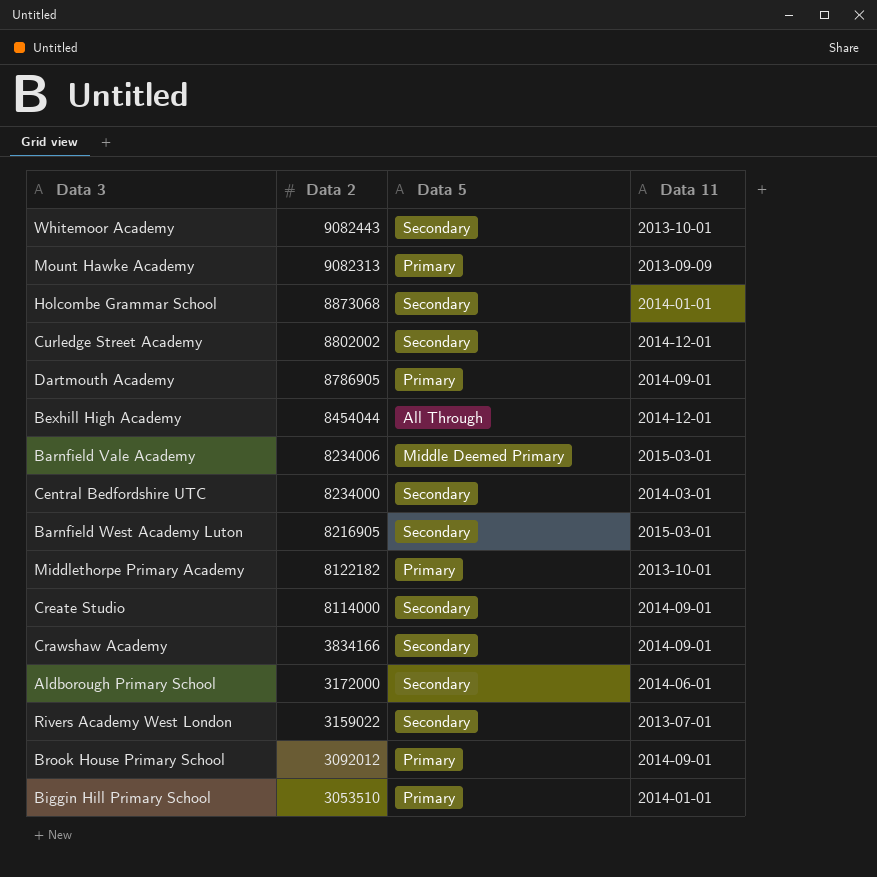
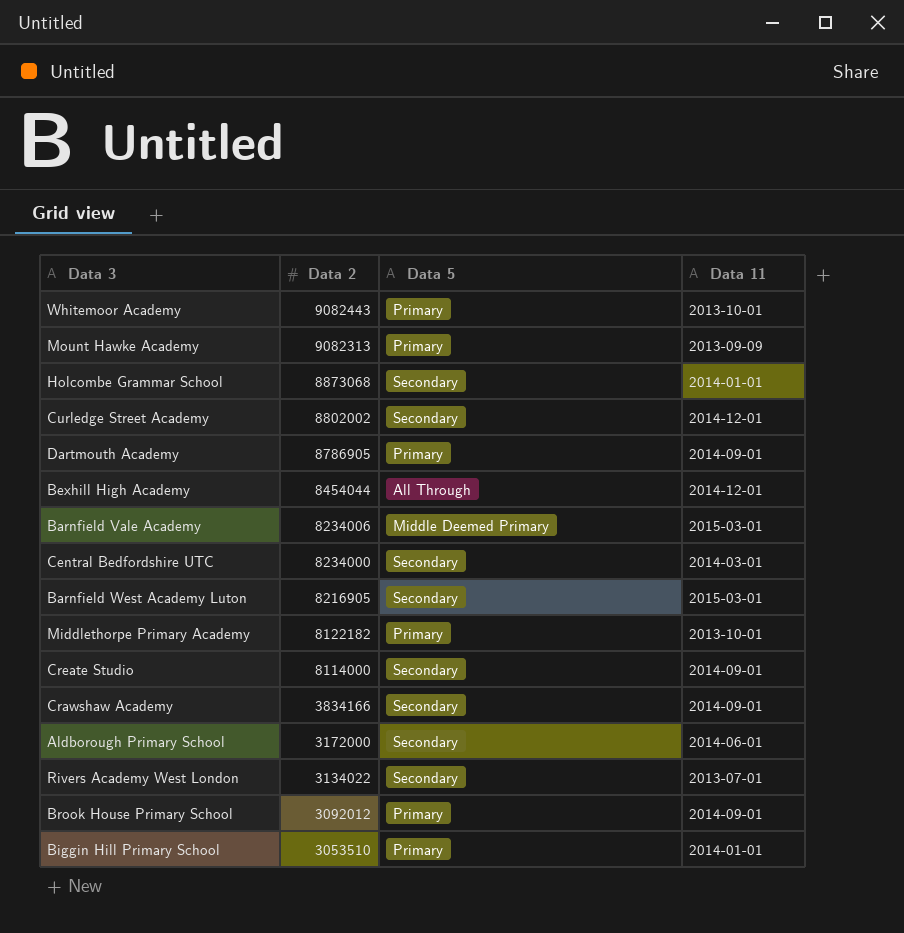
Whitemoor Academy | Data 5: Secondary -> Primary
Rivers Academy West London | Data 2: 3159022 -> 3134022

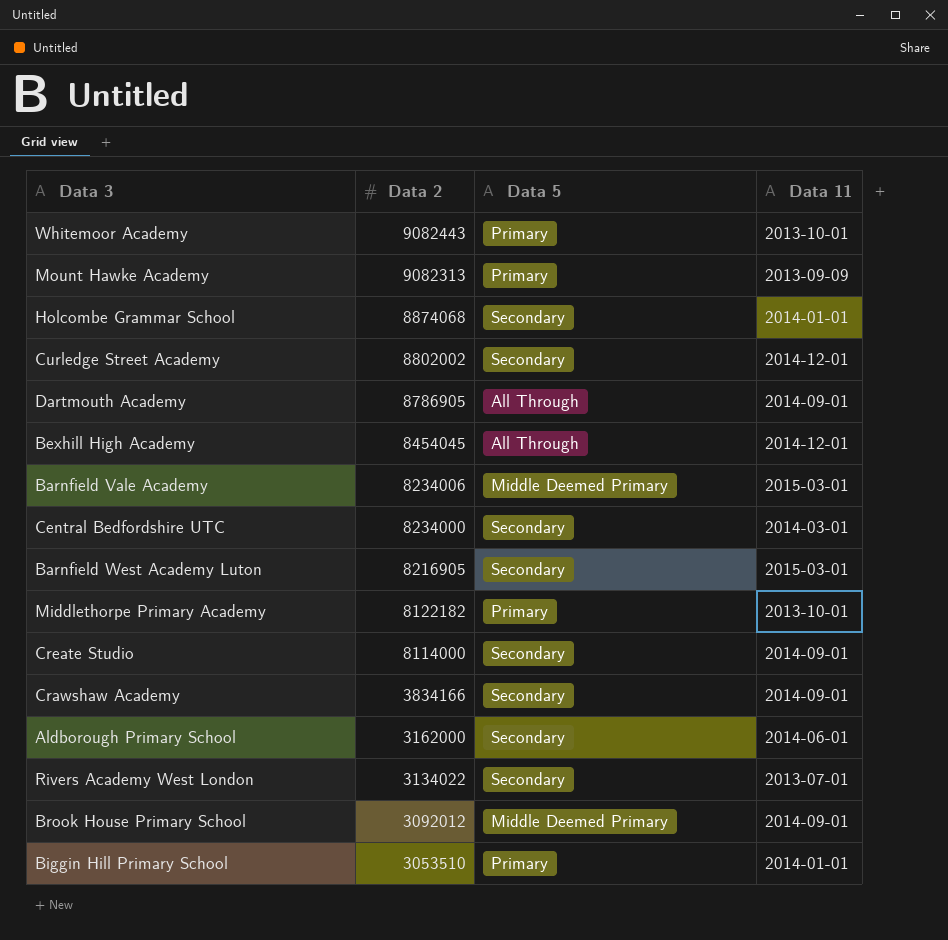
Holcombe Grammar School | Data 2: 8873068 -> 8874068
Dartmouth Academy | Data 5: Primary -> All Through
Bexhill High Academy | Data 2: 8454044 -> 8454045
Aldborough Primary School | Data 2: 3172000 -> 3162000
Brook House Primary School | Data 5: Primary -> Middle Deemed Primary

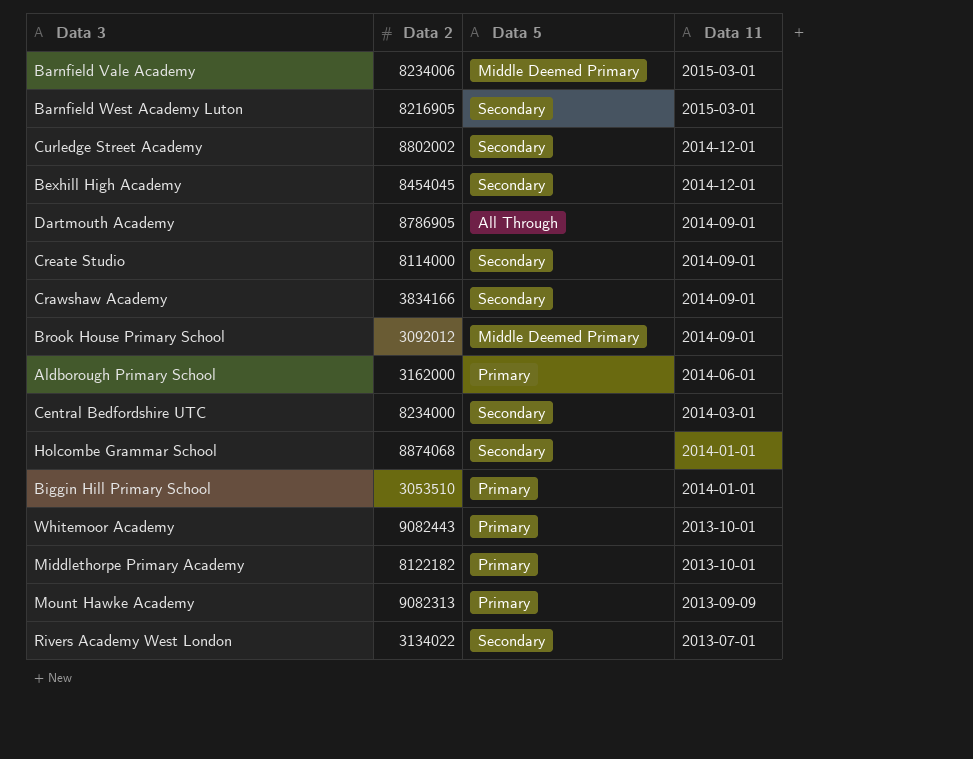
row order: Data 2 descending -> Data 11 descending
Bexhill High Academy | Data 5: All Through -> Secondary
Aldborough Primary School | Data 5: Secondary -> Primary

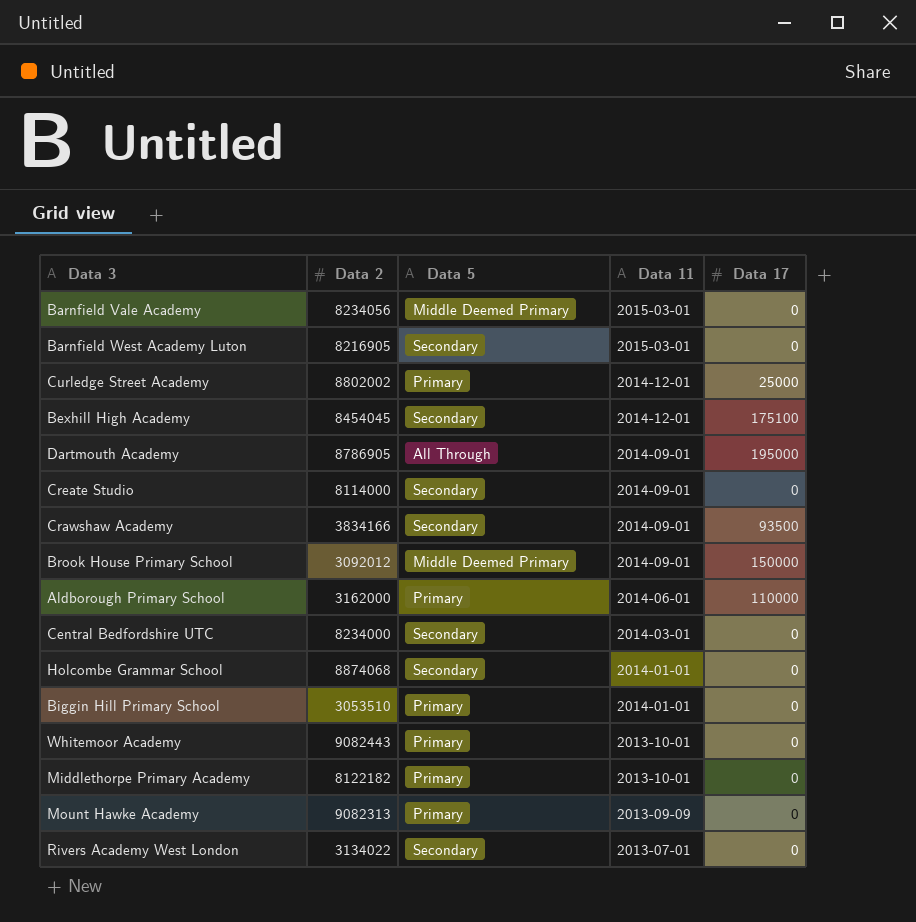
column Data 17 | position: none -> 5
Barnfield Vale Academy | Data 2: 8234006 -> 8234056
Curledge Street Academy | Data 5: Secondary -> Primary

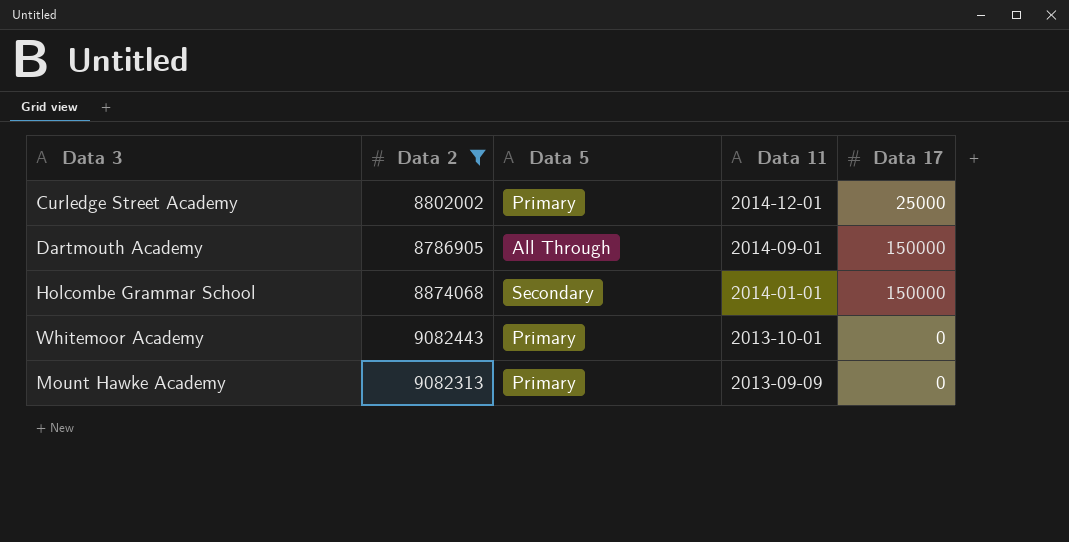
filter: none -> Data 2 >= 8786905
Dartmouth Academy | Data 17: 195000 -> 150000
Holcombe Grammar School | Data 17: 0 -> 150000

